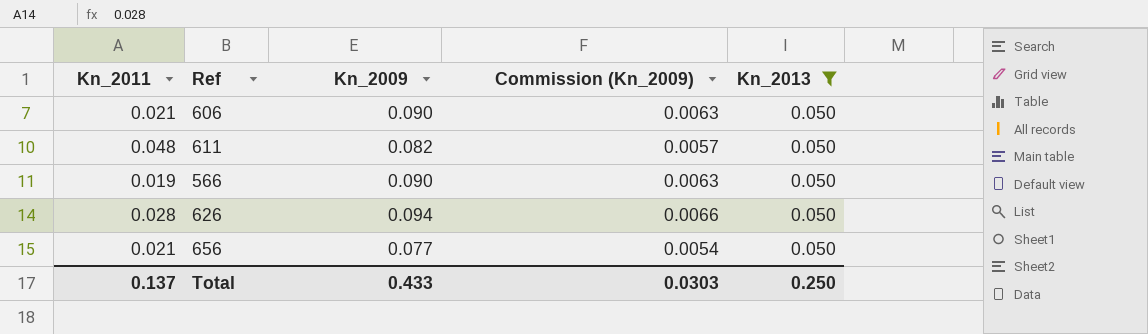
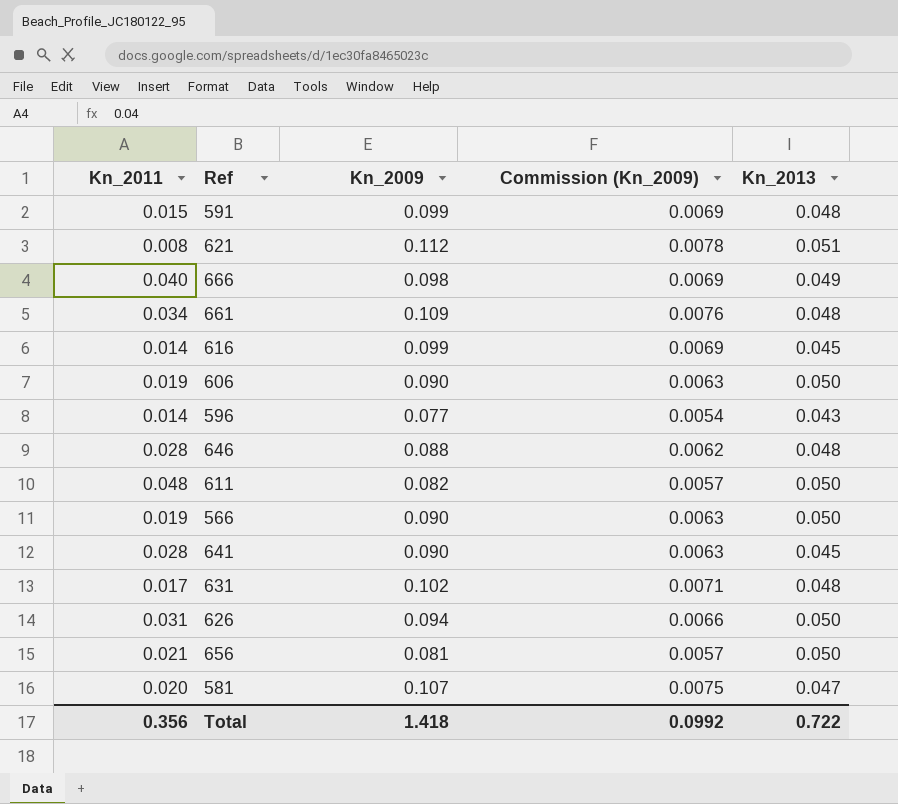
filter: Kn_2013 = 0.050 -> none
606 | Kn_2011: 0.021 -> 0.019
626 | Kn_2011: 0.028 -> 0.031
656 | Kn_2009: 0.077 -> 0.081
656 | Commission (Kn_2009): 0.0054 -> 0.0057
Total | Kn_2011: 0.137 -> 0.356
Total | Kn_2009: 0.433 -> 1.418
Total | Commission (Kn_2009): 0.0303 -> 0.0992
Total | Kn_2013: 0.250 -> 0.722

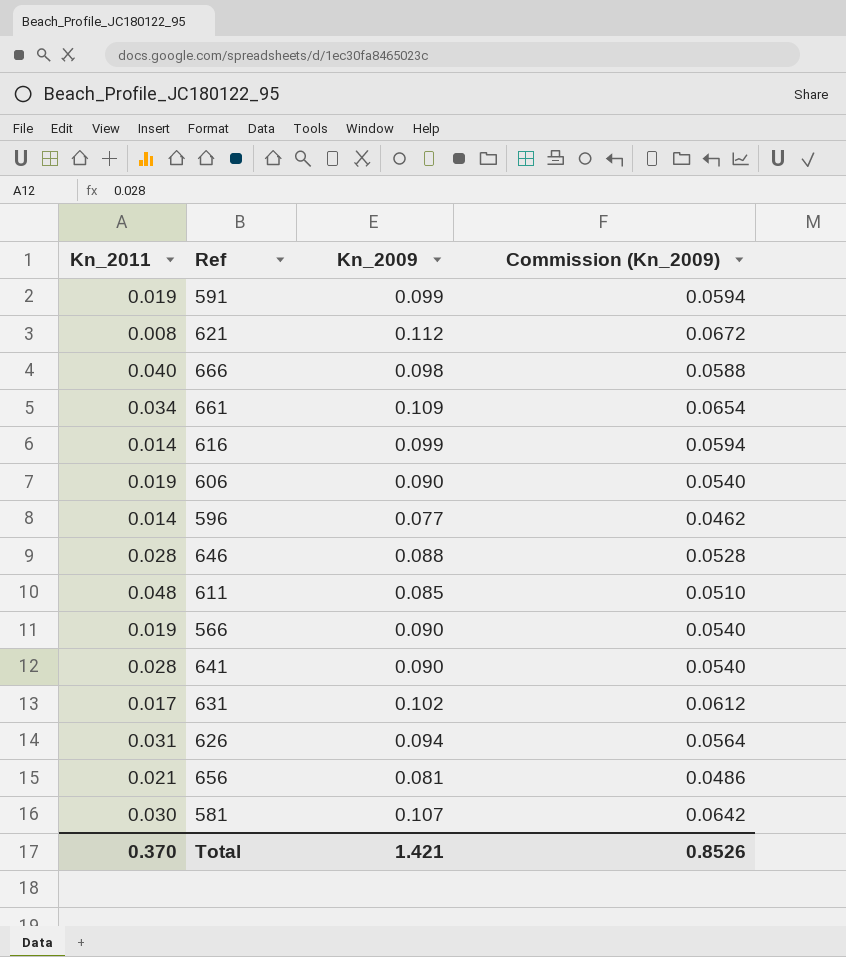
column Kn_2013 | position: 5 -> none
column Commission (Kn_2009) | formula: [Kn_2009] * 0.07 -> [Kn_2009] * 0.6
591 | Kn_2011: 0.015 -> 0.019
611 | Kn_2009: 0.082 -> 0.085
581 | Kn_2011: 0.020 -> 0.030
Total | Kn_2011: 0.356 -> 0.370
Total | Kn_2009: 1.418 -> 1.421
Total | Commission (Kn_2009): 0.0992 -> 0.8526

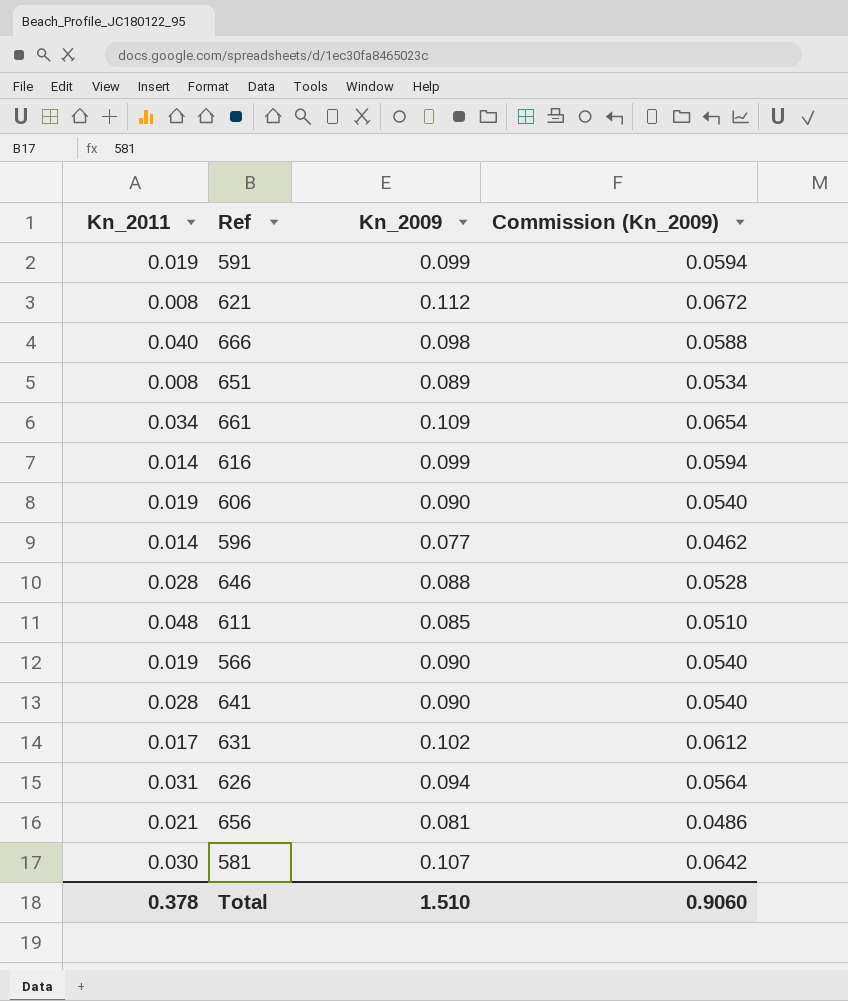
row 651: none -> 0.008 | 0.089 | 0.0534
Total | Kn_2011: 0.370 -> 0.378
Total | Kn_2009: 1.421 -> 1.510
Total | Commission (Kn_2009): 0.8526 -> 0.9060

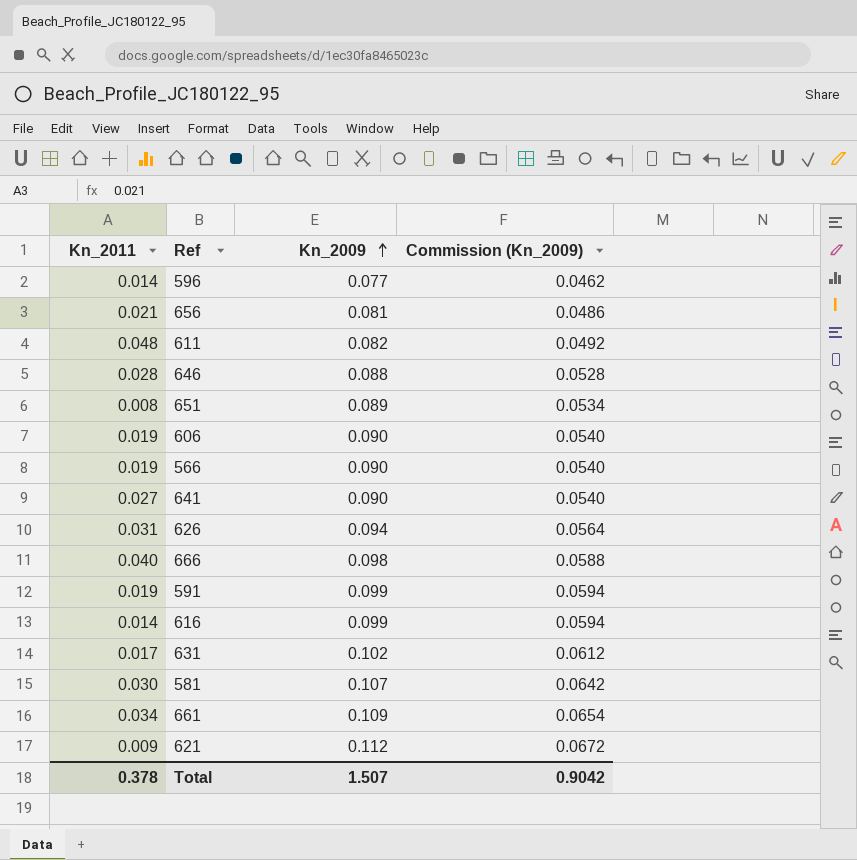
row order: none -> Kn_2009 ascending
611 | Kn_2009: 0.085 -> 0.082
611 | Commission (Kn_2009): 0.0510 -> 0.0492
641 | Kn_2011: 0.028 -> 0.027
621 | Kn_2011: 0.008 -> 0.009
Total | Kn_2009: 1.510 -> 1.507
Total | Commission (Kn_2009): 0.9060 -> 0.9042

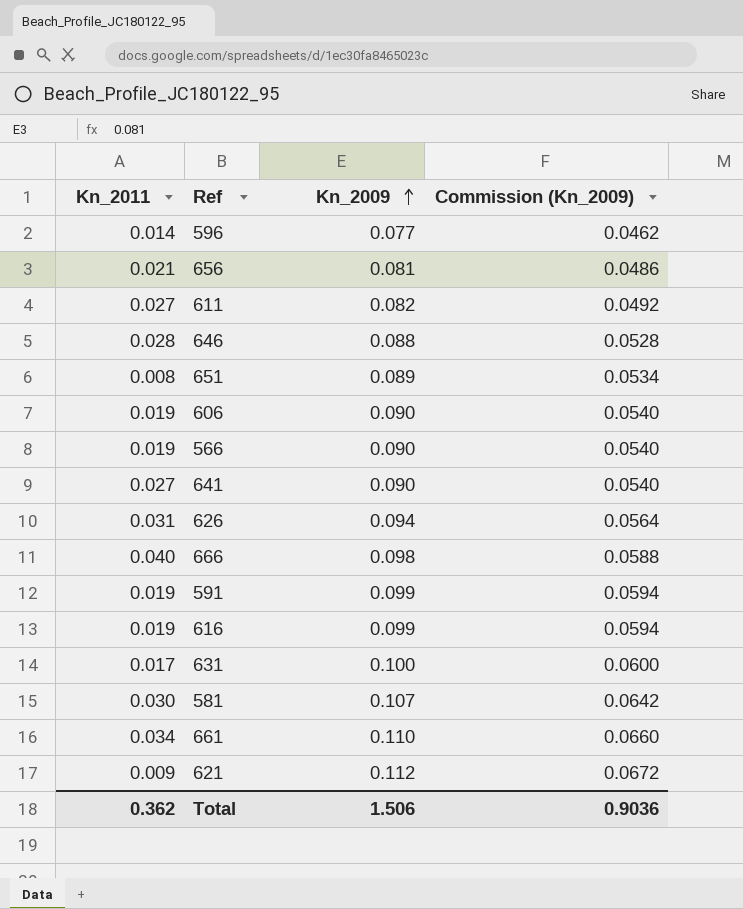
611 | Kn_2011: 0.048 -> 0.027
616 | Kn_2011: 0.014 -> 0.019
631 | Kn_2009: 0.102 -> 0.100
631 | Commission (Kn_2009): 0.0612 -> 0.0600
661 | Kn_2009: 0.109 -> 0.110
661 | Commission (Kn_2009): 0.0654 -> 0.0660
Total | Kn_2011: 0.378 -> 0.362
Total | Kn_2009: 1.507 -> 1.506
Total | Commission (Kn_2009): 0.9042 -> 0.9036

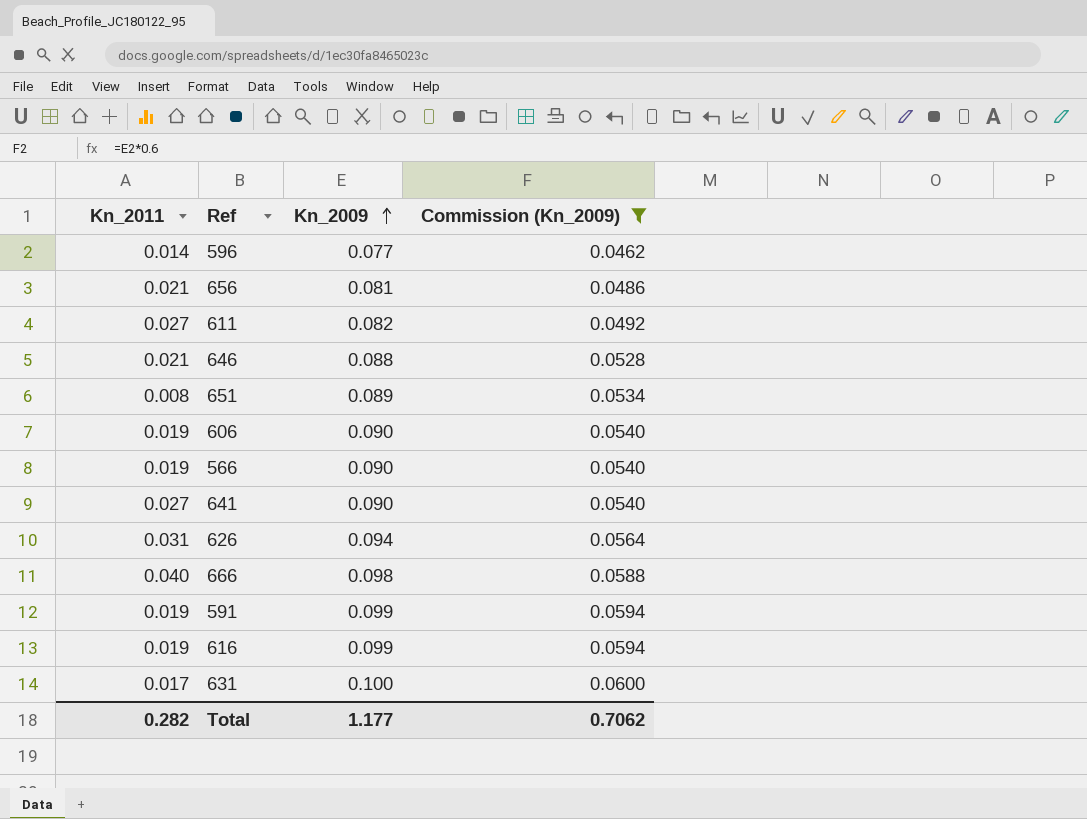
filter: none -> Commission (Kn_2009) <= 0.0600
646 | Kn_2011: 0.028 -> 0.021
Total | Kn_2011: 0.362 -> 0.282
Total | Kn_2009: 1.506 -> 1.177
Total | Commission (Kn_2009): 0.9036 -> 0.7062

